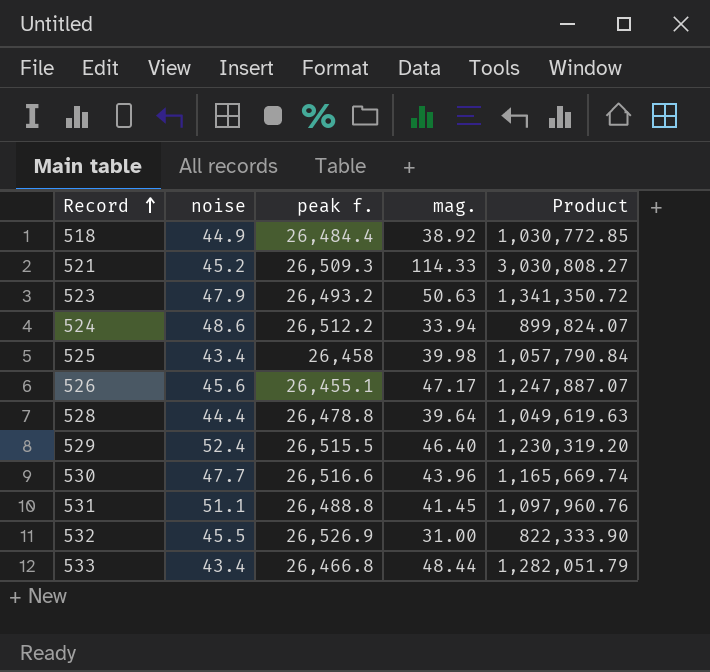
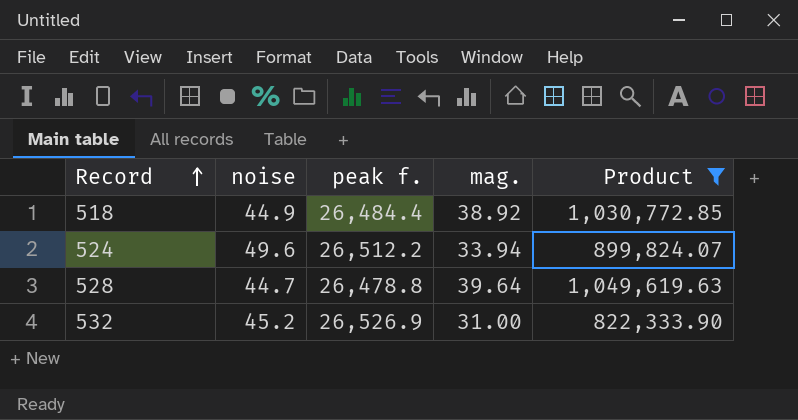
filter: none -> Product <= 1,049,619.63
524 | noise: 48.6 -> 49.6
528 | noise: 44.4 -> 44.7
532 | noise: 45.5 -> 45.2

